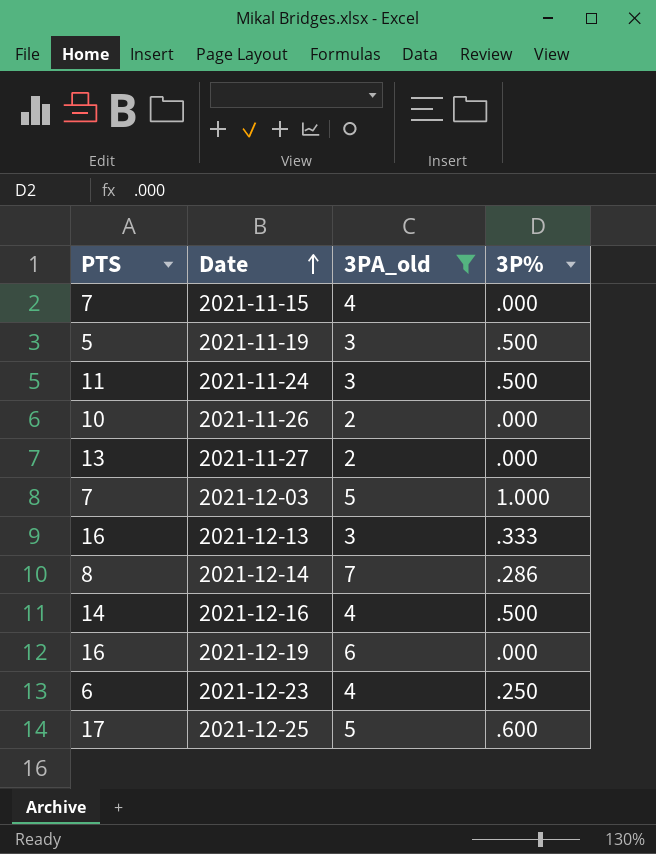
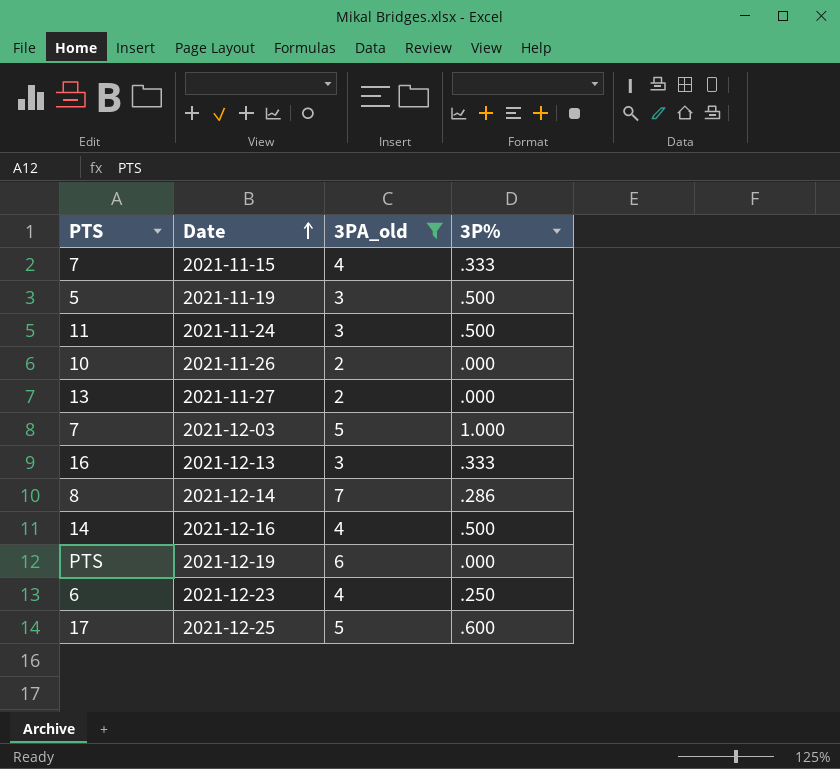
2021-11-15 | 3P%: .000 -> .333
2021-12-19 | PTS: 16 -> PTS

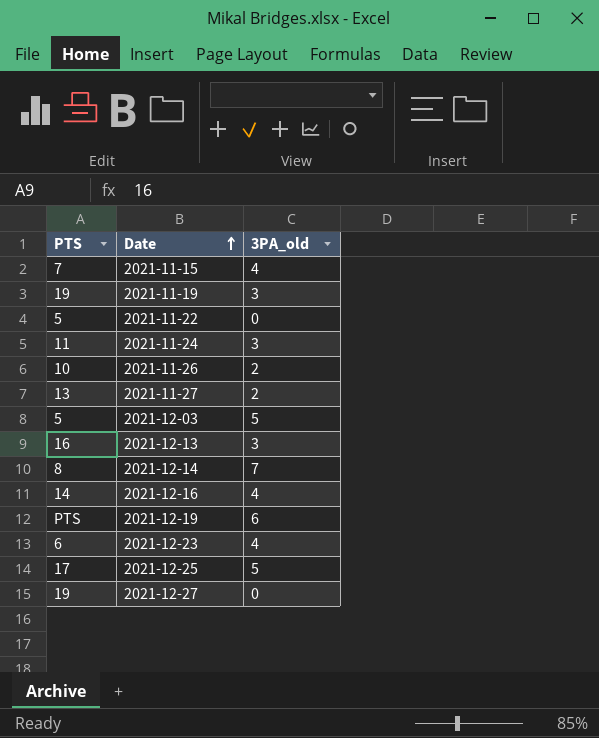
filter: 3PA_old != 0 -> none
column 3P% | position: 4 -> none
2021-11-19 | PTS: 5 -> 19
2021-12-03 | PTS: 7 -> 5

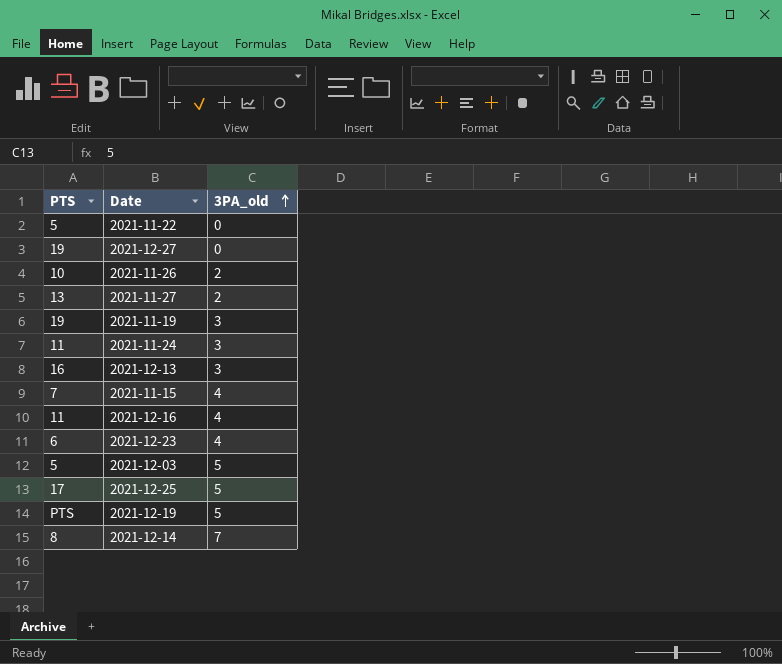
row order: Date ascending -> 3PA_old ascending
2021-12-16 | PTS: 14 -> 11
2021-12-19 | 3PA_old: 6 -> 5

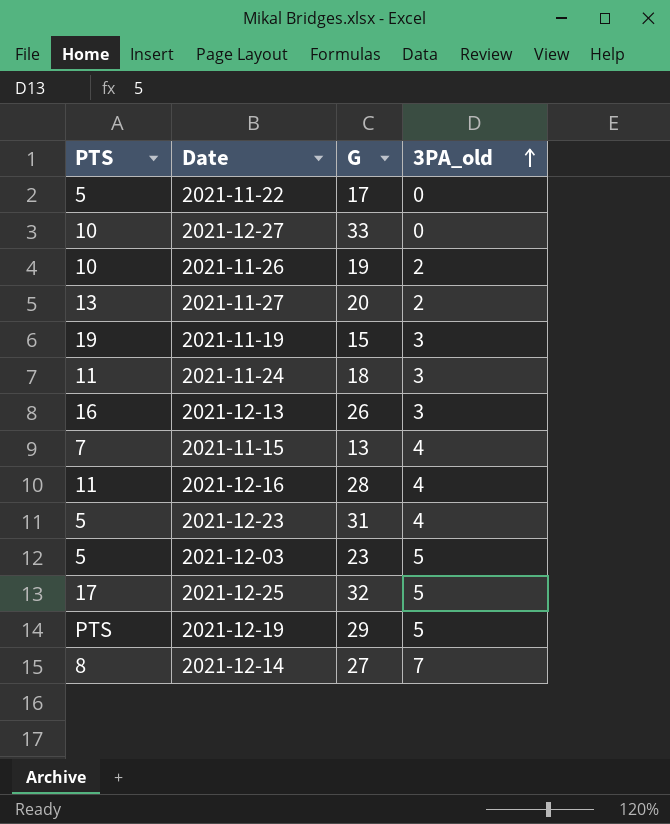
column G | position: none -> 3
2021-12-27 | PTS: 19 -> 10
2021-12-23 | PTS: 6 -> 5

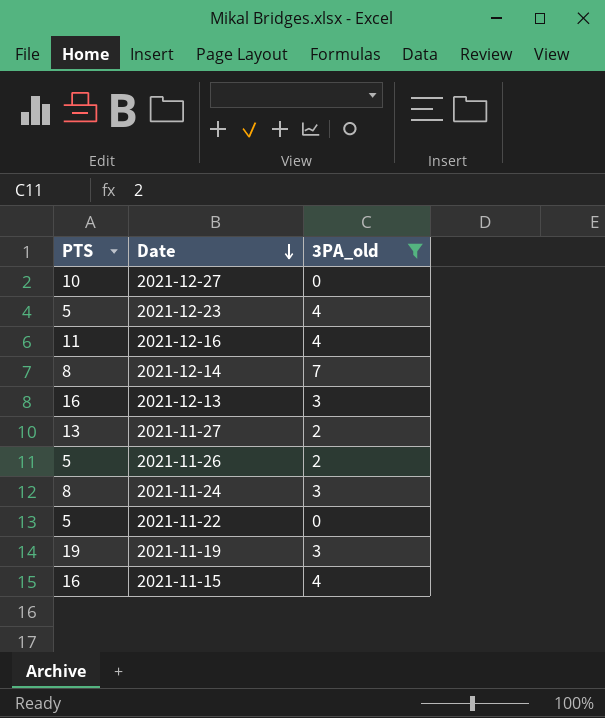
filter: none -> 3PA_old != 5
row order: 3PA_old ascending -> Date descending
column G | position: 3 -> none
2021-11-26 | PTS: 10 -> 5
2021-11-24 | PTS: 11 -> 8
2021-11-15 | PTS: 7 -> 16

